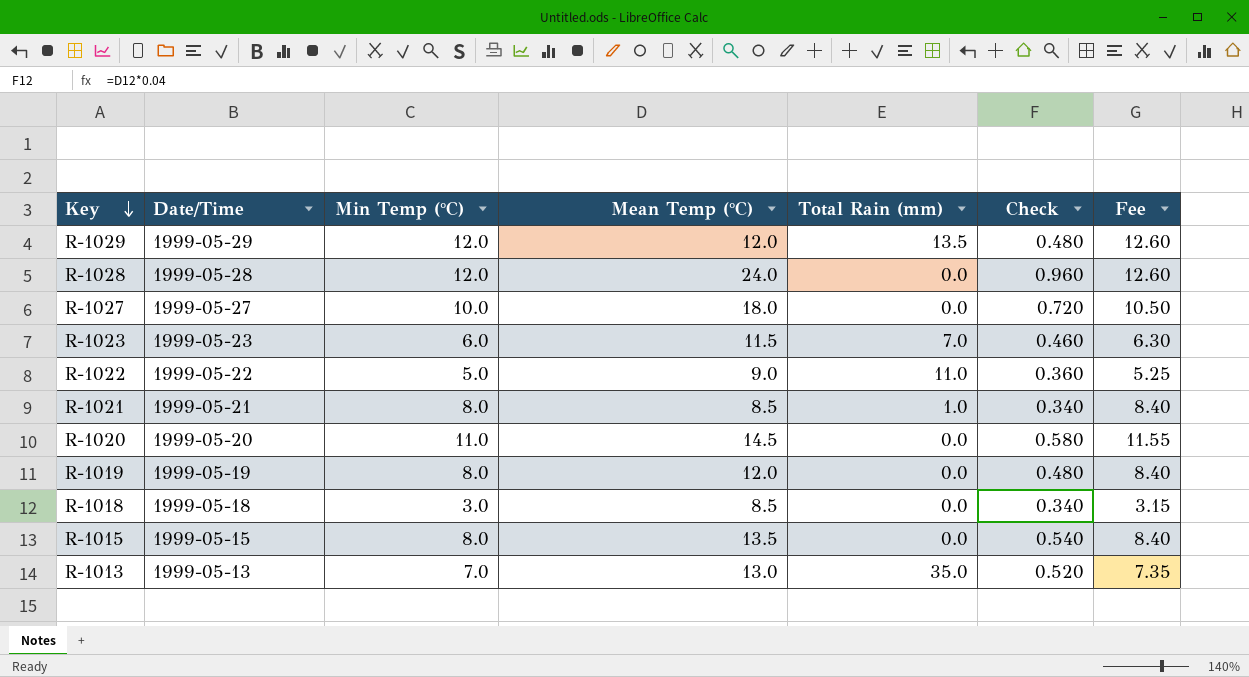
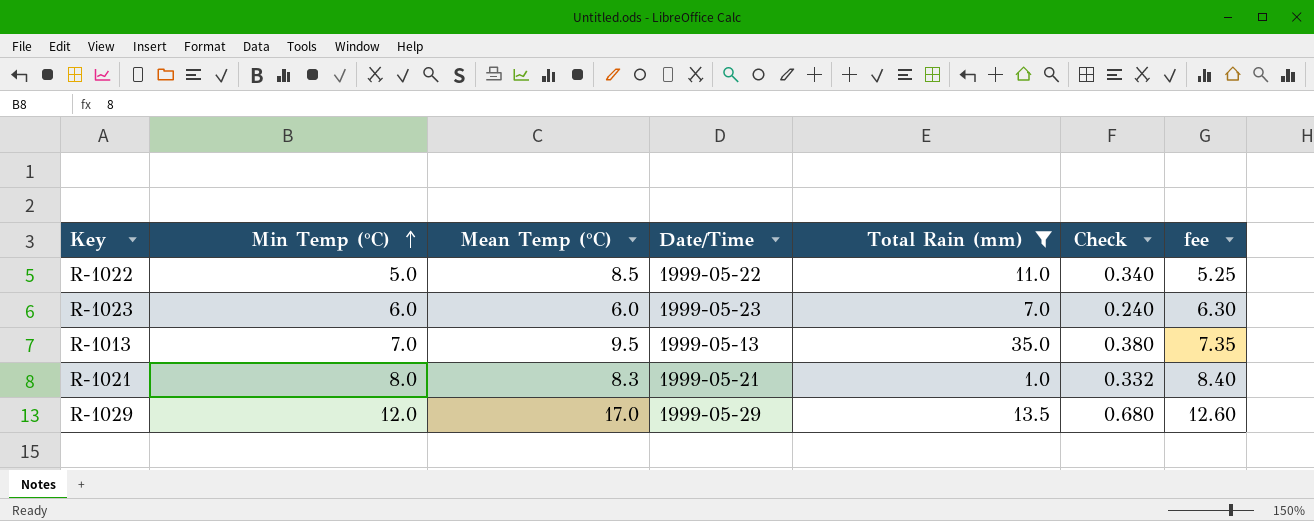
filter: none -> Total Rain (mm) != 0.0
row order: Key descending -> Min Temp (°C) ascending
column Date/Time | position: 2 -> 4
column name: Fee -> fee
R-1022 | Mean Temp (°C): 9.0 -> 8.5
R-1022 | Check: 0.360 -> 0.340
R-1023 | Mean Temp (°C): 11.5 -> 6.0
R-1023 | Check: 0.460 -> 0.240
R-1013 | Mean Temp (°C): 13.0 -> 9.5
R-1013 | Check: 0.520 -> 0.380
R-1021 | Mean Temp (°C): 8.5 -> 8.3
R-1021 | Check: 0.340 -> 0.332
R-1029 | Mean Temp (°C): 12.0 -> 17.0
R-1029 | Check: 0.480 -> 0.680

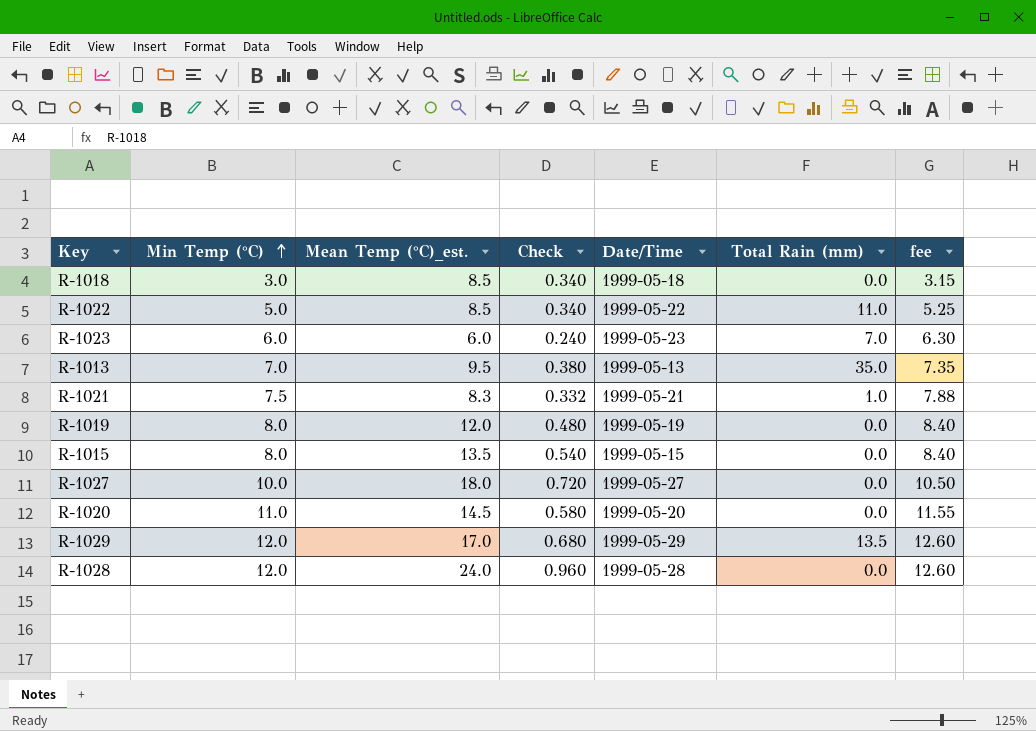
filter: Total Rain (mm) != 0.0 -> none
column name: Mean Temp (°C) -> Mean Temp (°C)_est.
column Check | position: 6 -> 4
R-1021 | Min Temp (°C): 8.0 -> 7.5
R-1021 | fee: 8.40 -> 7.88

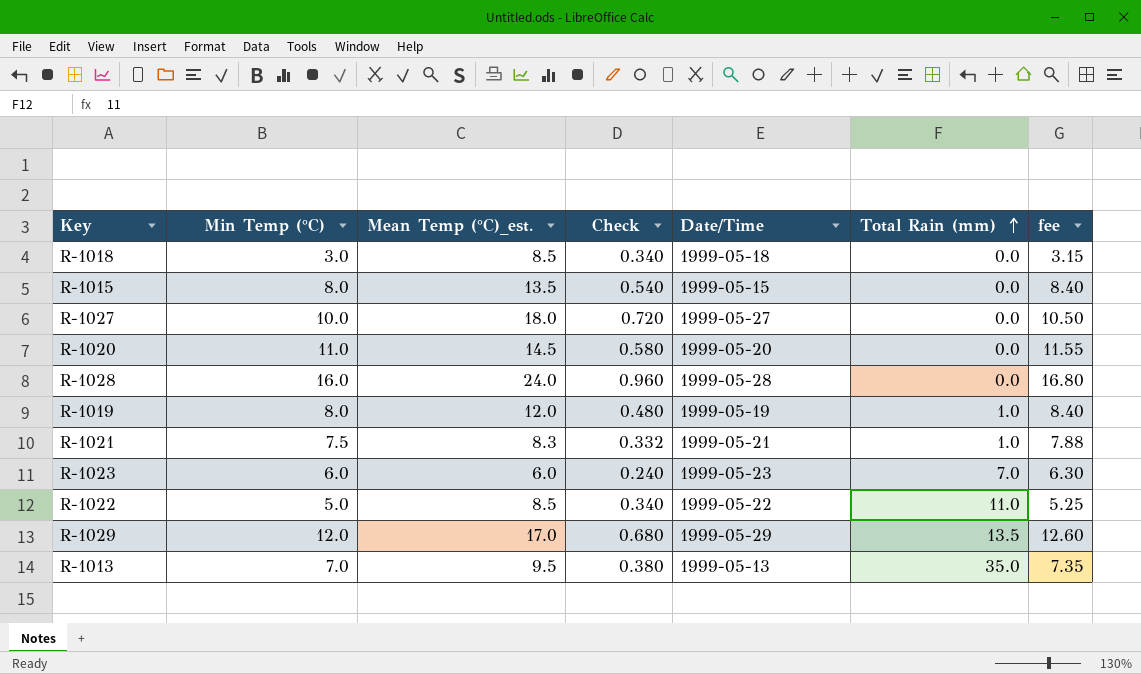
row order: Min Temp (°C) ascending -> Total Rain (mm) ascending
R-1028 | Min Temp (°C): 12.0 -> 16.0
R-1028 | fee: 12.60 -> 16.80
R-1019 | Total Rain (mm): 0.0 -> 1.0

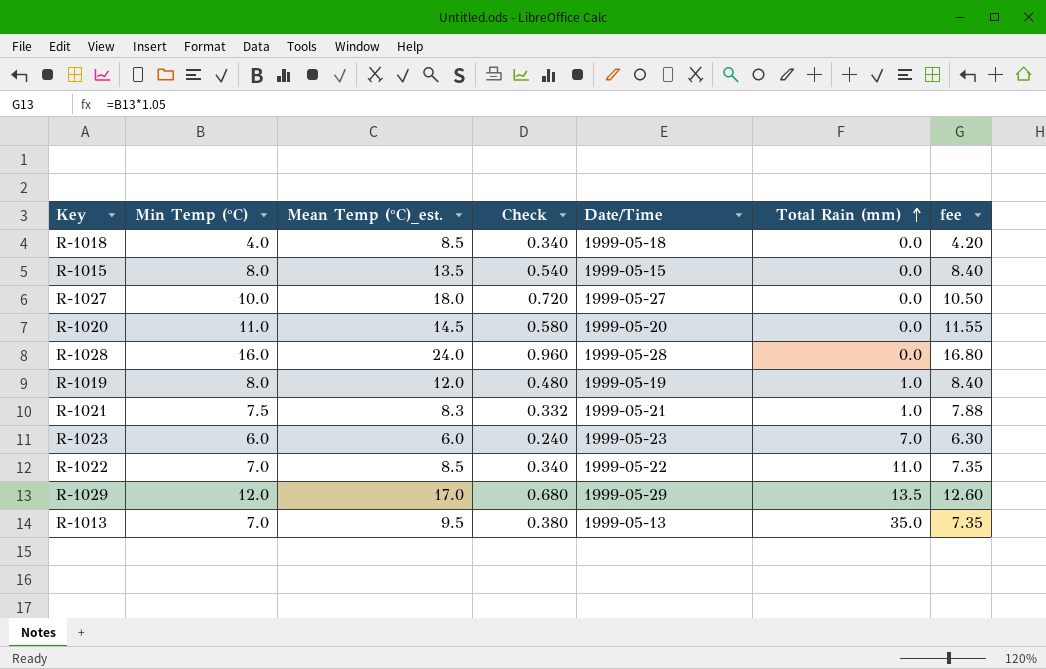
R-1018 | Min Temp (°C): 3.0 -> 4.0
R-1018 | fee: 3.15 -> 4.20
R-1022 | Min Temp (°C): 5.0 -> 7.0
R-1022 | fee: 5.25 -> 7.35

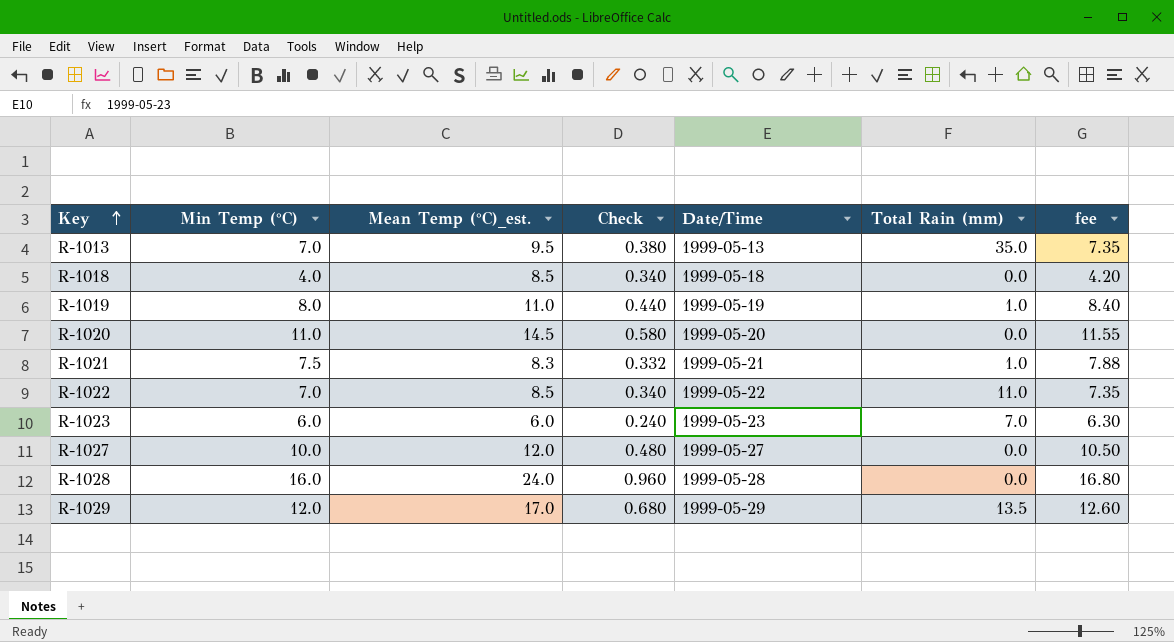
row order: Total Rain (mm) ascending -> Key ascending
row R-1015: 8.0 | 13.5 | 0.540 | 1999-05-15 | 0.0 | 8.40 -> none
R-1019 | Mean Temp (°C)_est.: 12.0 -> 11.0
R-1019 | Check: 0.480 -> 0.440
R-1027 | Mean Temp (°C)_est.: 18.0 -> 12.0
R-1027 | Check: 0.720 -> 0.480

